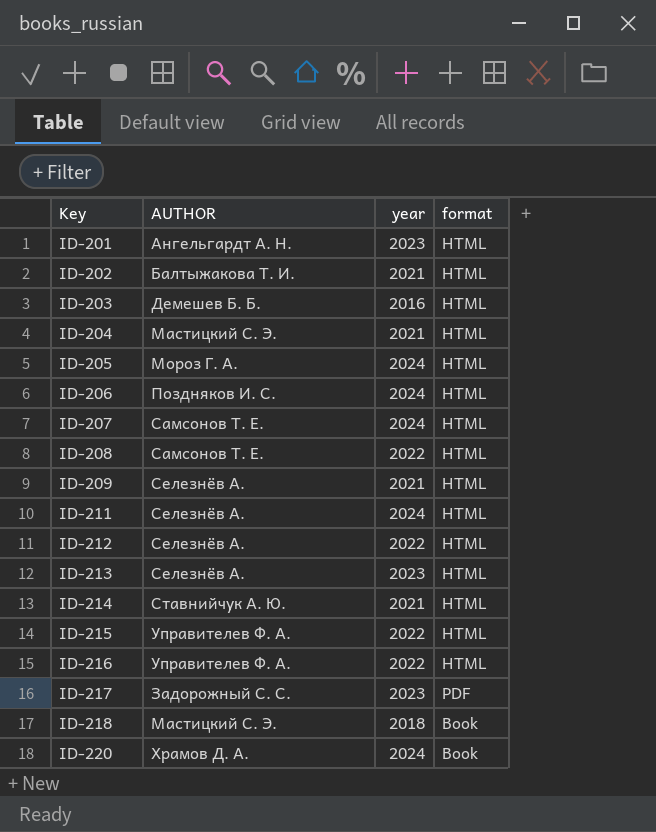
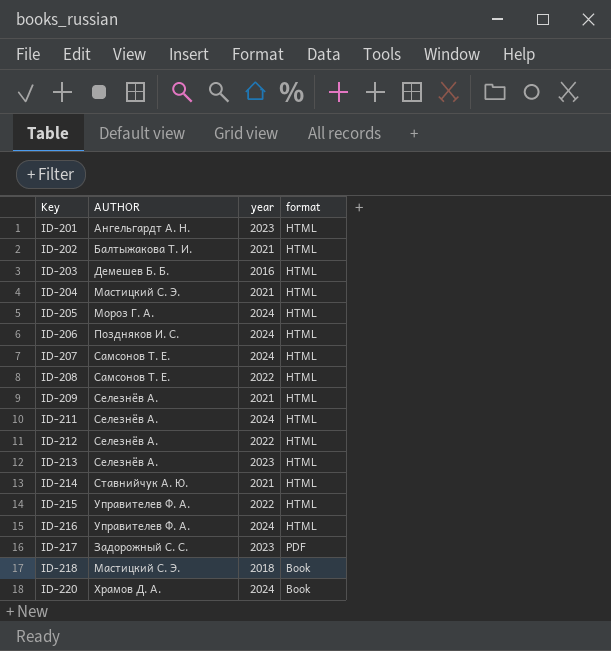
ID-216 | year: 2022 -> 2024

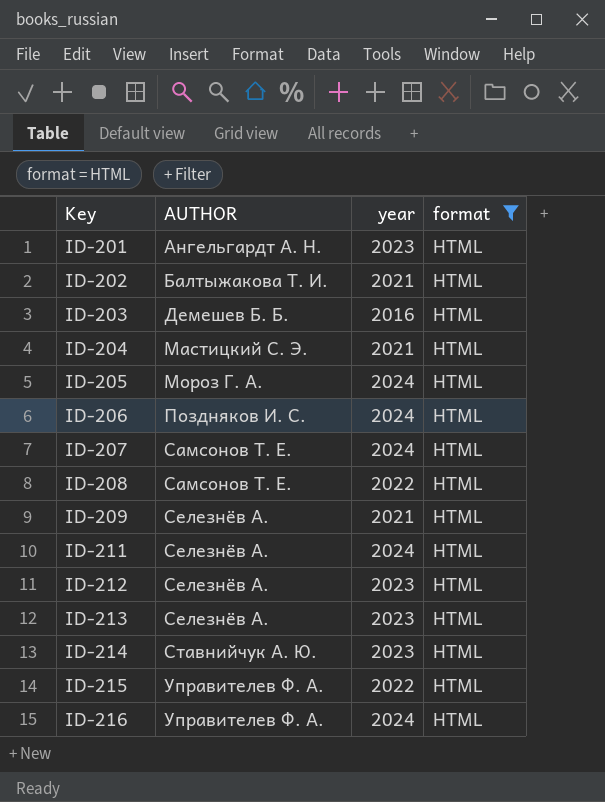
filter: none -> format = HTML
ID-212 | year: 2022 -> 2023
ID-214 | year: 2021 -> 2023

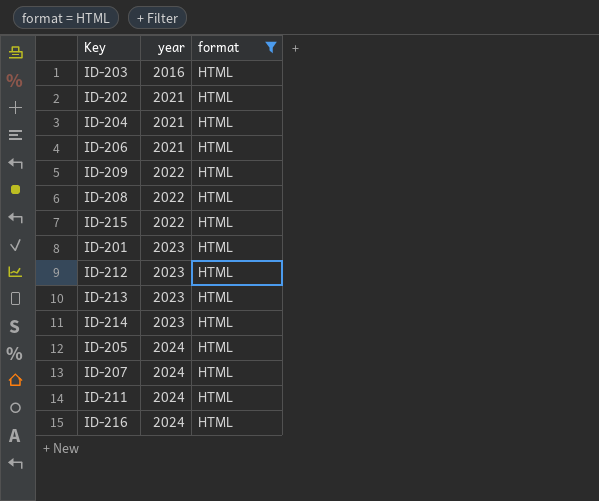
row order: Key ascending -> year ascending
column AUTHOR | position: 2 -> none
ID-206 | year: 2024 -> 2021
ID-209 | year: 2021 -> 2022

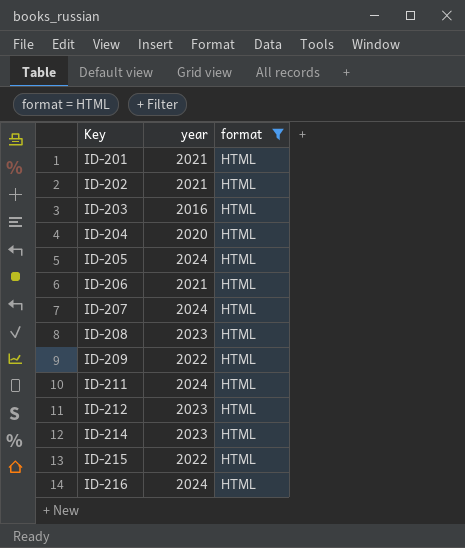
row order: year ascending -> Key ascending
row ID-213: 2023 | HTML -> none
ID-201 | year: 2023 -> 2021
ID-204 | year: 2021 -> 2020
ID-208 | year: 2022 -> 2023

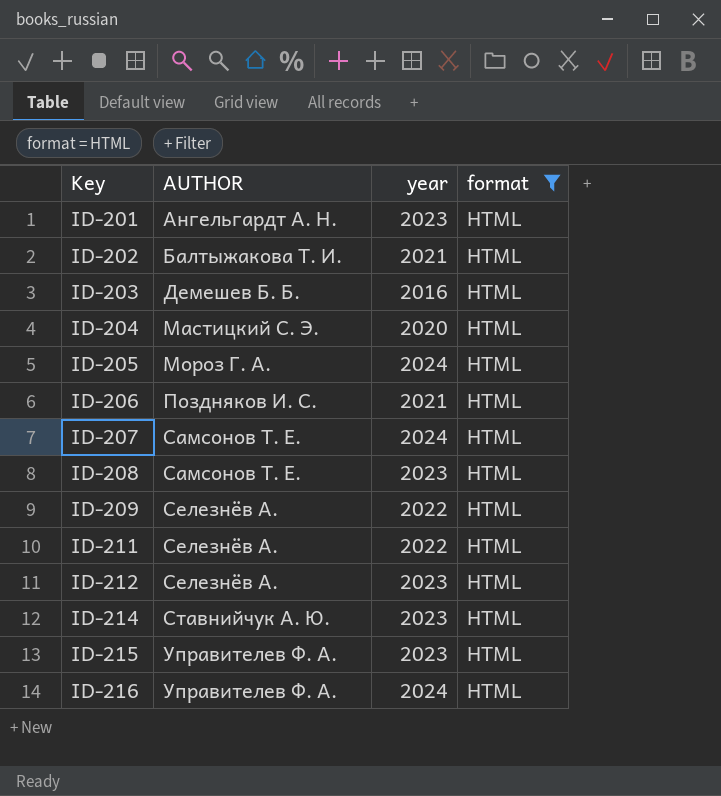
column AUTHOR | position: none -> 2
ID-201 | year: 2021 -> 2023
ID-211 | year: 2024 -> 2022
ID-215 | year: 2022 -> 2023

